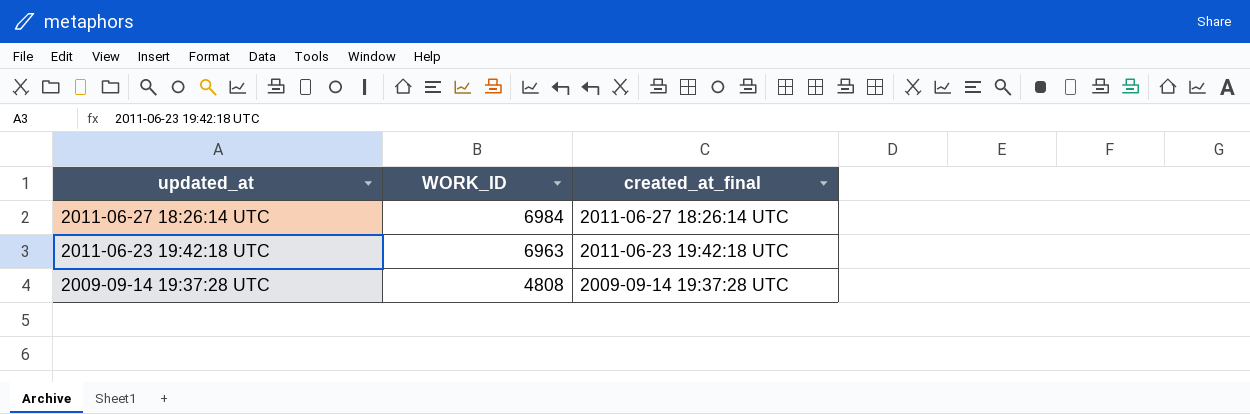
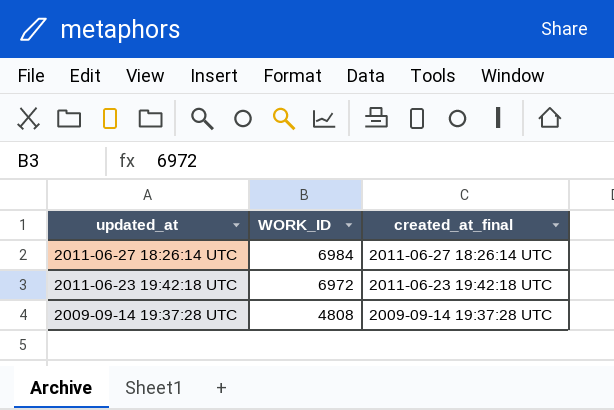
2011-06-23 19:42:18 UTC | WORK_ID: 6963 -> 6972

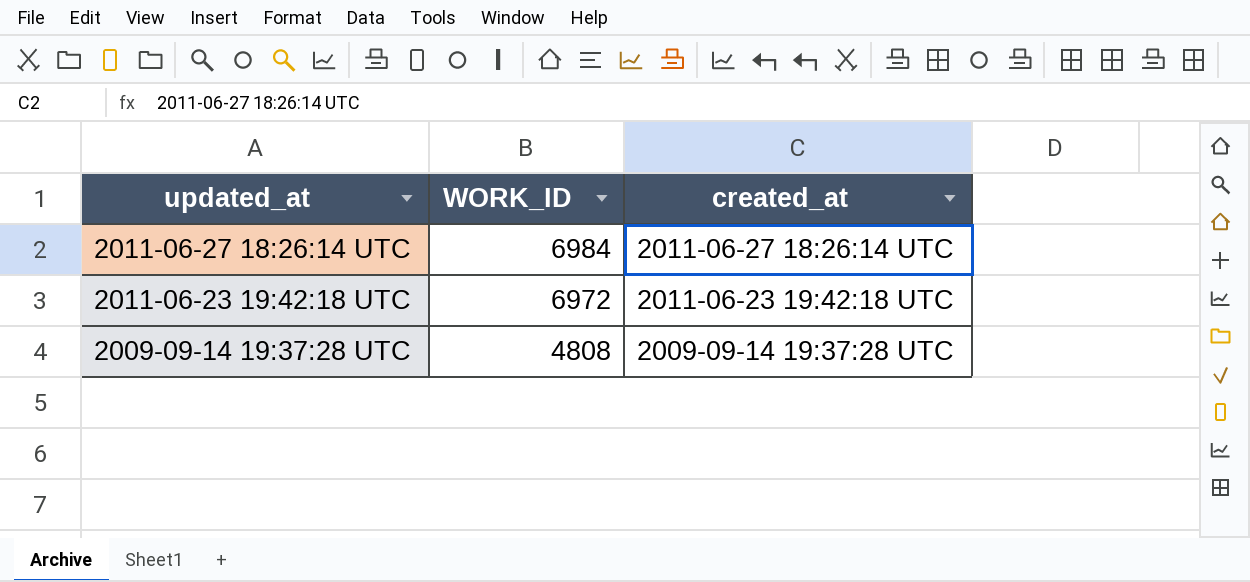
column name: created_at_final -> created_at

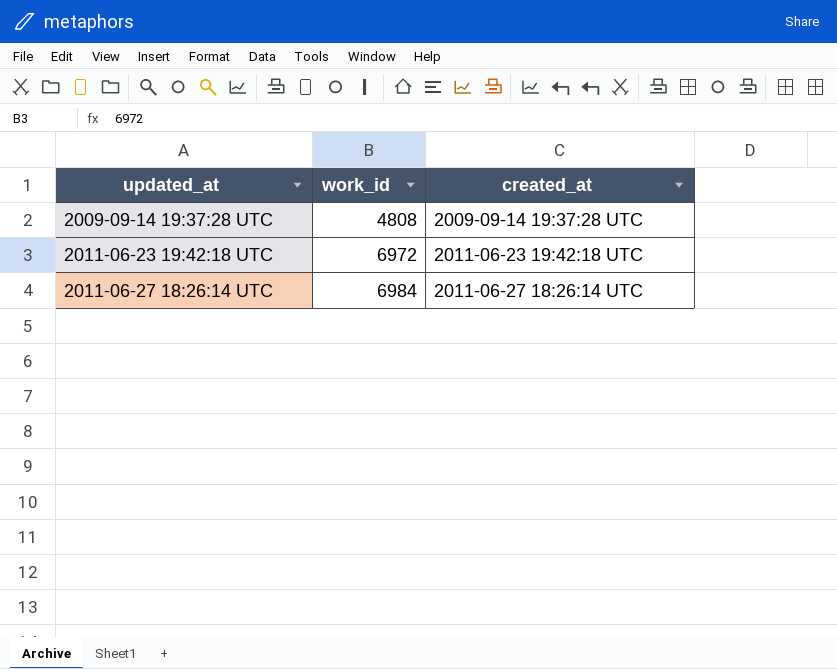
row order: updated_at descending -> updated_at ascending
column name: WORK_ID -> work_id

